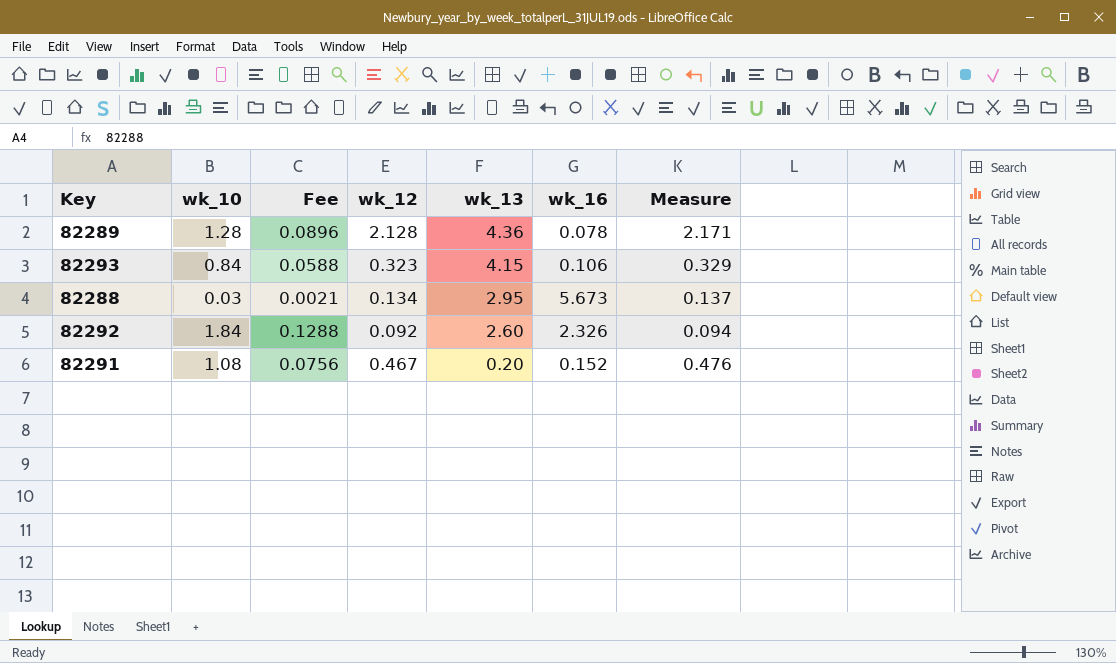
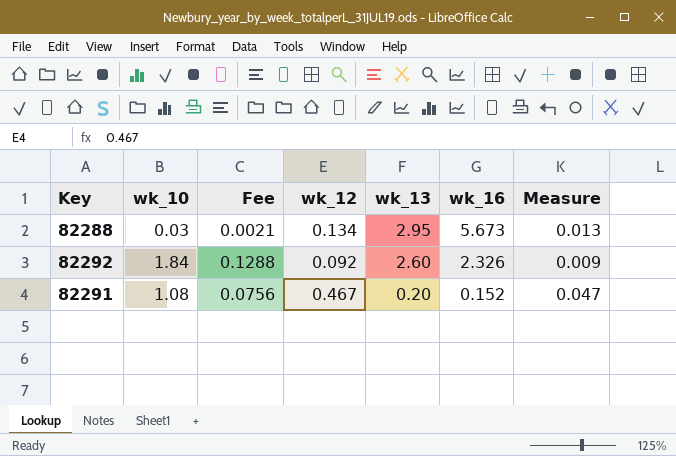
column Measure | formula: [wk_12] * 1.02 -> [wk_12] * 0.1
row 82289: 1.28 | 0.0896 | 2.128 | 4.36 | 0.078 | 2.171 -> none
row 82293: 0.84 | 0.0588 | 0.323 | 4.15 | 0.106 | 0.329 -> none

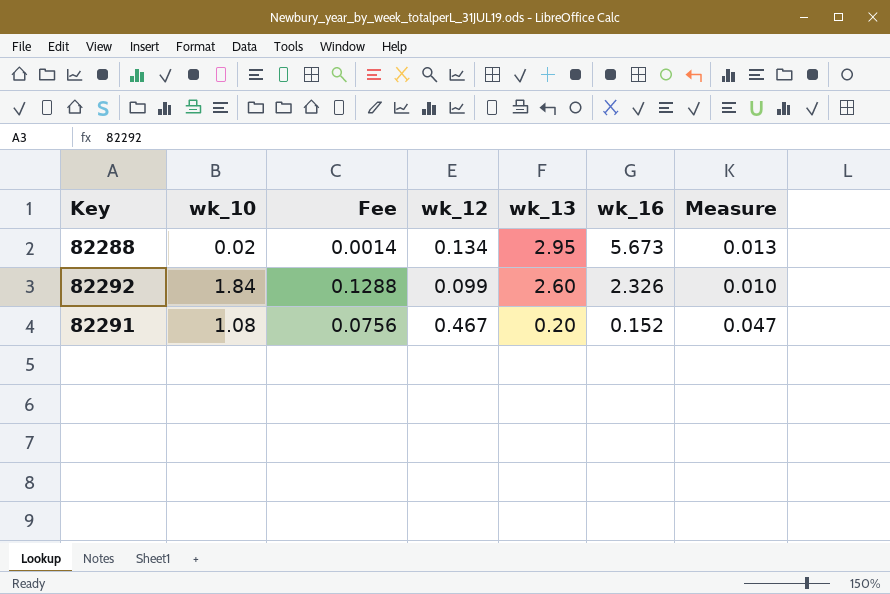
82288 | wk_10: 0.03 -> 0.02
82288 | Fee: 0.0021 -> 0.0014
82292 | wk_12: 0.092 -> 0.099
82292 | Measure: 0.009 -> 0.010

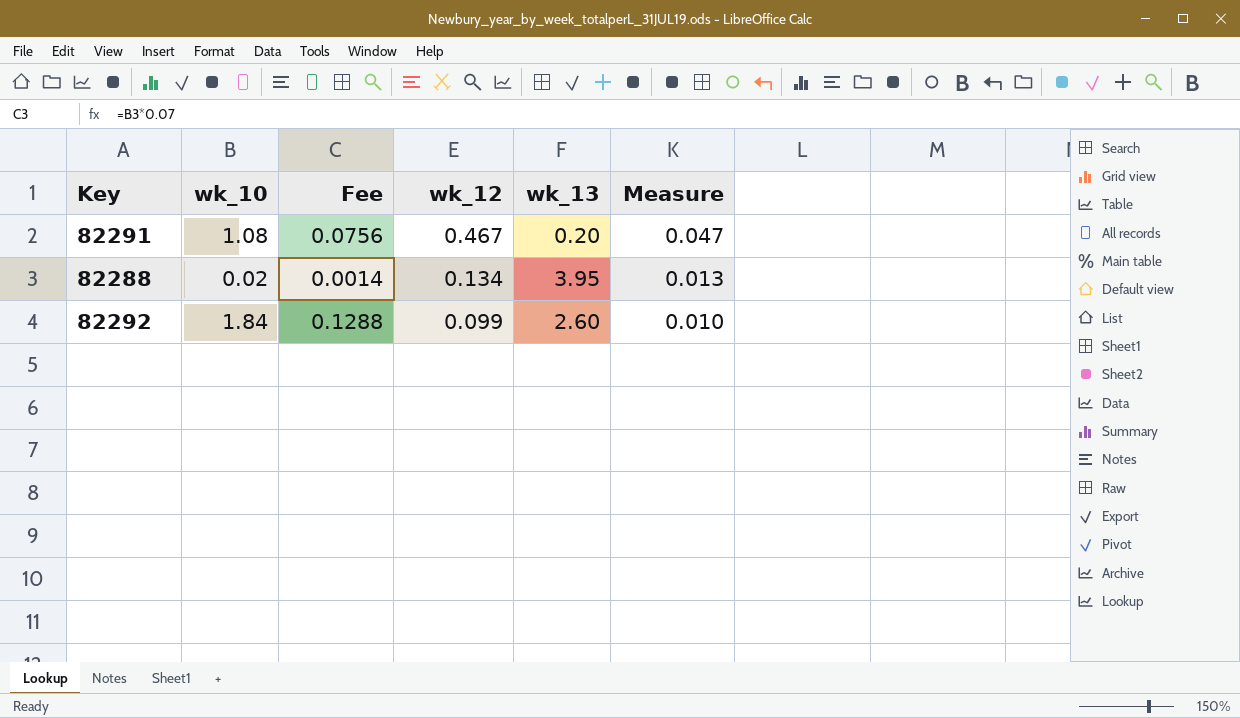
row order: wk_13 descending -> wk_12 descending
column wk_16 | position: 6 -> none
82288 | wk_13: 2.95 -> 3.95

